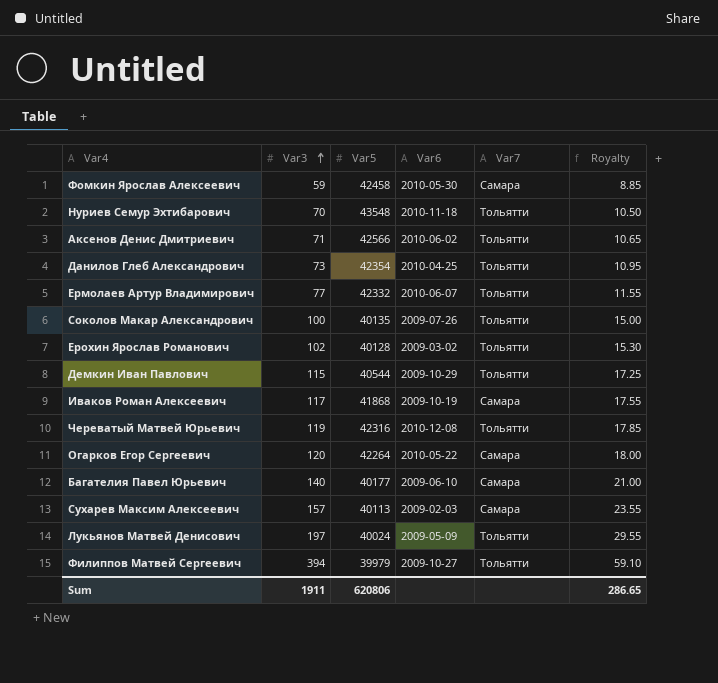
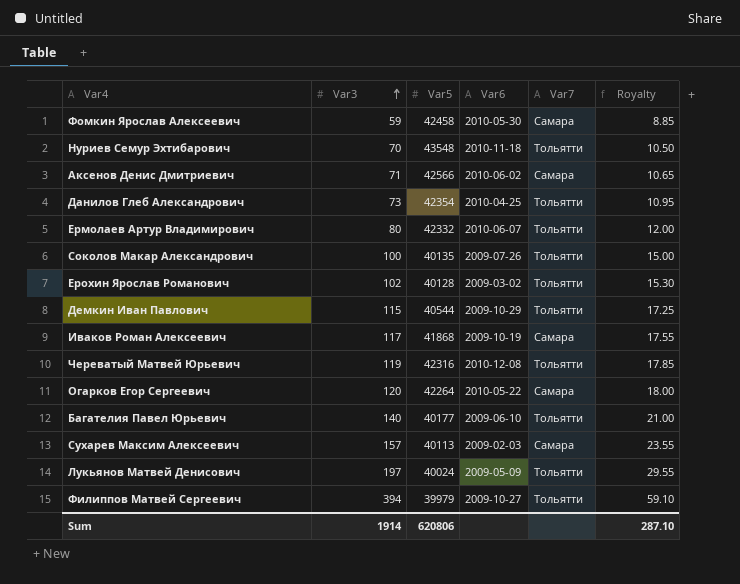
Аксенов Денис Дмитриевич | Var7: Тольятти -> Самара
Ермолаев Артур Владимирович | Var3: 77 -> 80
Ермолаев Артур Владимирович | Royalty: 11.55 -> 12.00
Багателия Павел Юрьевич | Var7: Самара -> Тольятти
Sum | Var3: 1911 -> 1914
Sum | Royalty: 286.65 -> 287.10

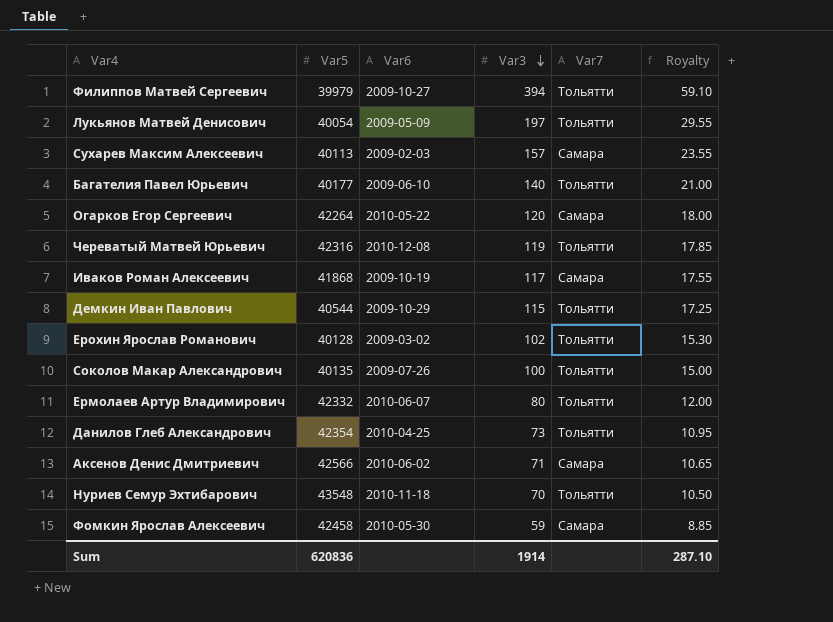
row order: Var3 ascending -> Var3 descending
column Var3 | position: 2 -> 4
Лукьянов Матвей Денисович | Var5: 40024 -> 40054
Sum | Var5: 620806 -> 620836

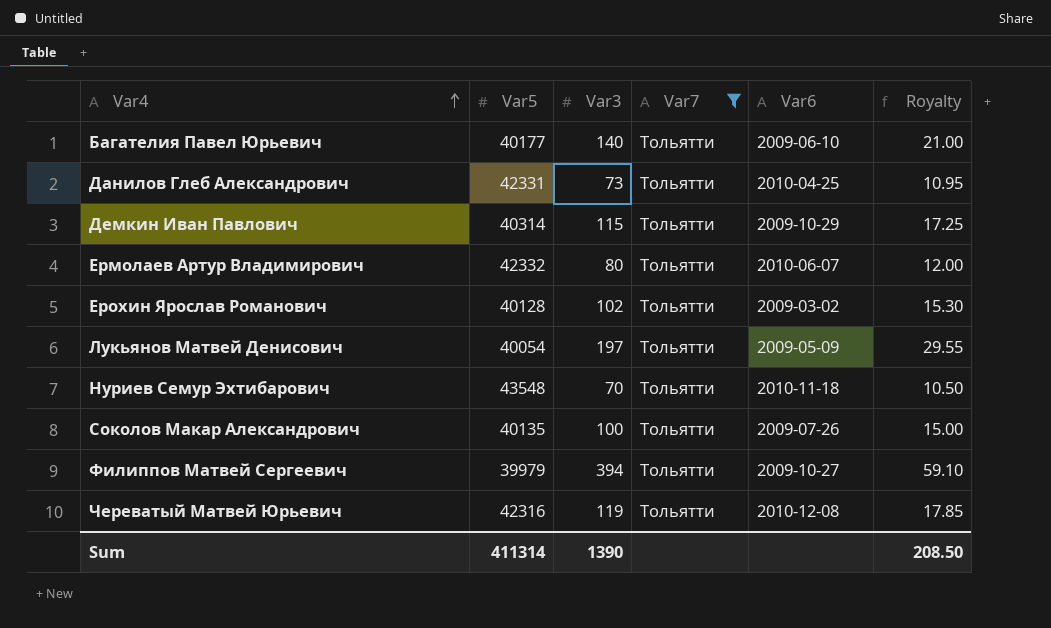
filter: none -> Var7 = Тольятти
row order: Var3 descending -> Var4 ascending
column Var6 | position: 3 -> 5
Данилов Глеб Александрович | Var5: 42354 -> 42331
Демкин Иван Павлович | Var5: 40544 -> 40314
Sum | Var5: 620836 -> 411314
Sum | Var3: 1914 -> 1390
Sum | Royalty: 287.10 -> 208.50

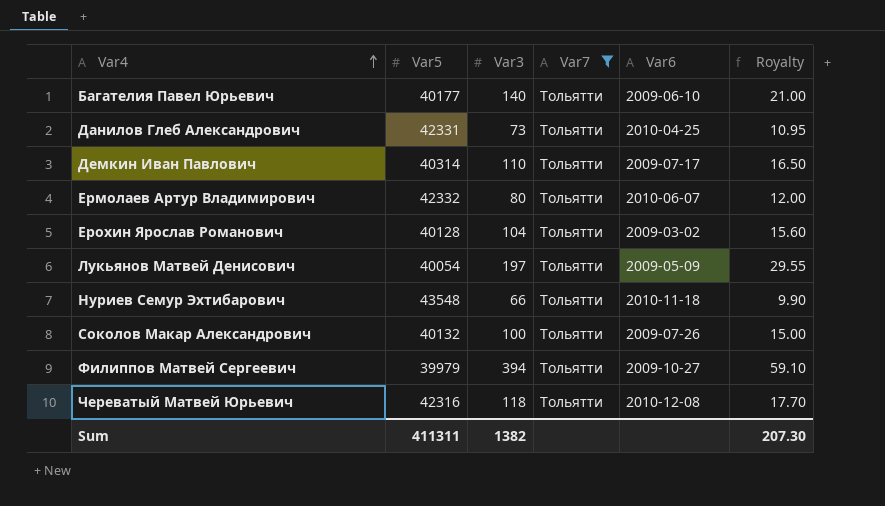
Демкин Иван Павлович | Var3: 115 -> 110
Демкин Иван Павлович | Var6: 2009-10-29 -> 2009-07-17
Демкин Иван Павлович | Royalty: 17.25 -> 16.50
Ерохин Ярослав Романович | Var3: 102 -> 104
Ерохин Ярослав Романович | Royalty: 15.30 -> 15.60
Нуриев Семур Эхтибарович | Var3: 70 -> 66
Нуриев Семур Эхтибарович | Royalty: 10.50 -> 9.90
Соколов Макар Александрович | Var5: 40135 -> 40132
Череватый Матвей Юрьевич | Var3: 119 -> 118
Череватый Матвей Юрьевич | Royalty: 17.85 -> 17.70
Sum | Var5: 411314 -> 411311
Sum | Var3: 1390 -> 1382
Sum | Royalty: 208.50 -> 207.30

